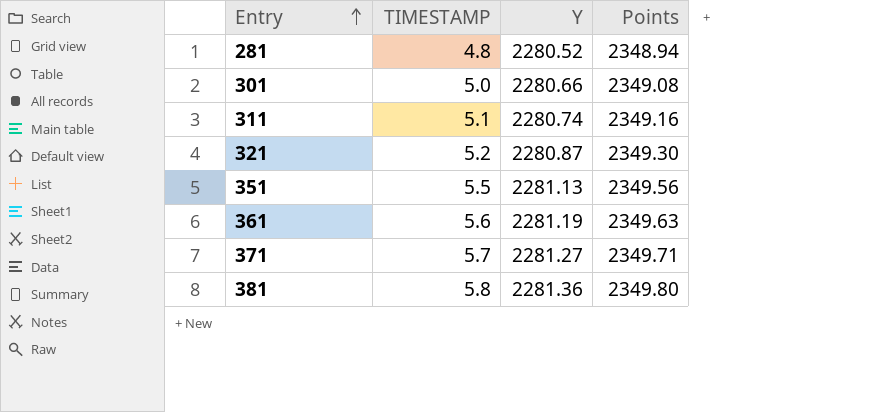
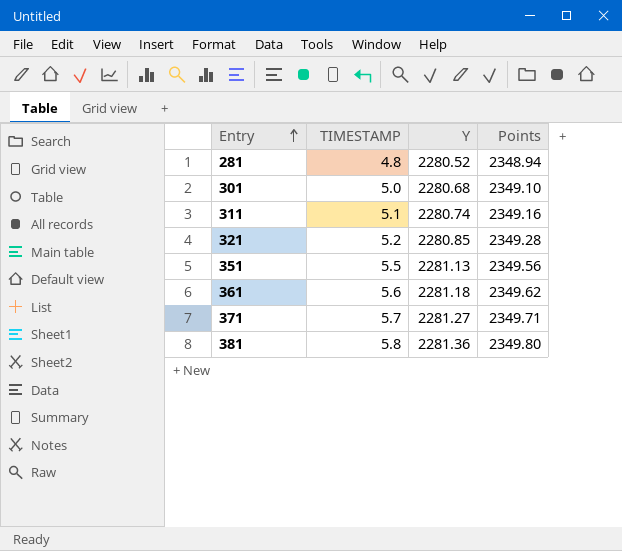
301 | Y: 2280.66 -> 2280.68
301 | Points: 2349.08 -> 2349.10
321 | Y: 2280.87 -> 2280.85
321 | Points: 2349.30 -> 2349.28
361 | Y: 2281.19 -> 2281.18
361 | Points: 2349.63 -> 2349.62

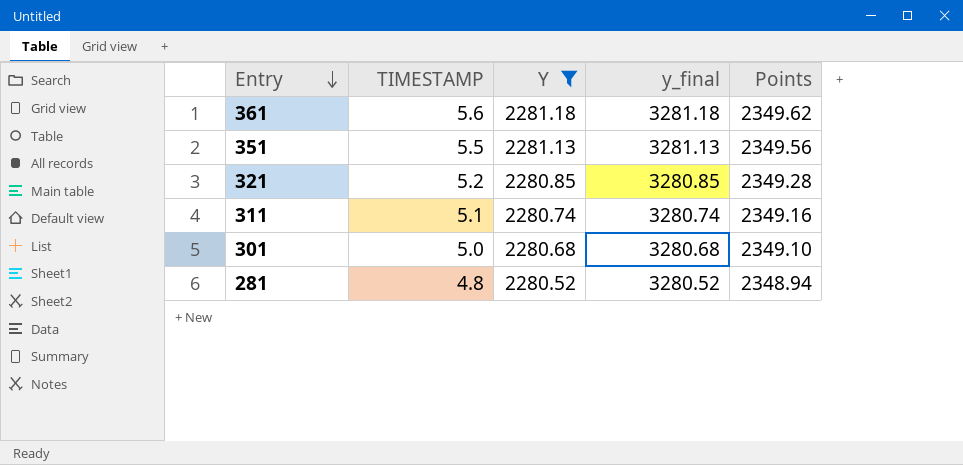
filter: none -> Y <= 2281.18
row order: Entry ascending -> Entry descending
column y_final | formula: none -> [Y] + 1000

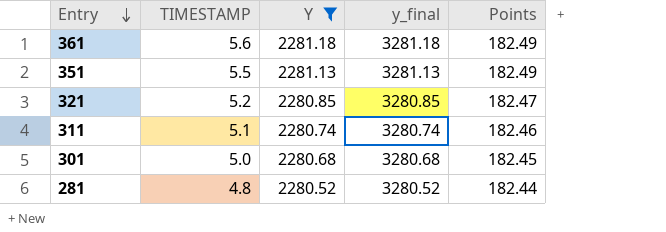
column Points | formula: [Y] * 1.03 -> [Y] * 0.08

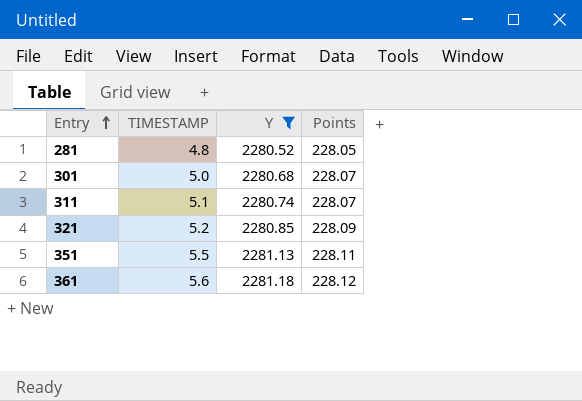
row order: Entry descending -> Entry ascending
column y_final | formula: [Y] + 1000 -> none
column Points | formula: [Y] * 0.08 -> [Y] * 0.1

